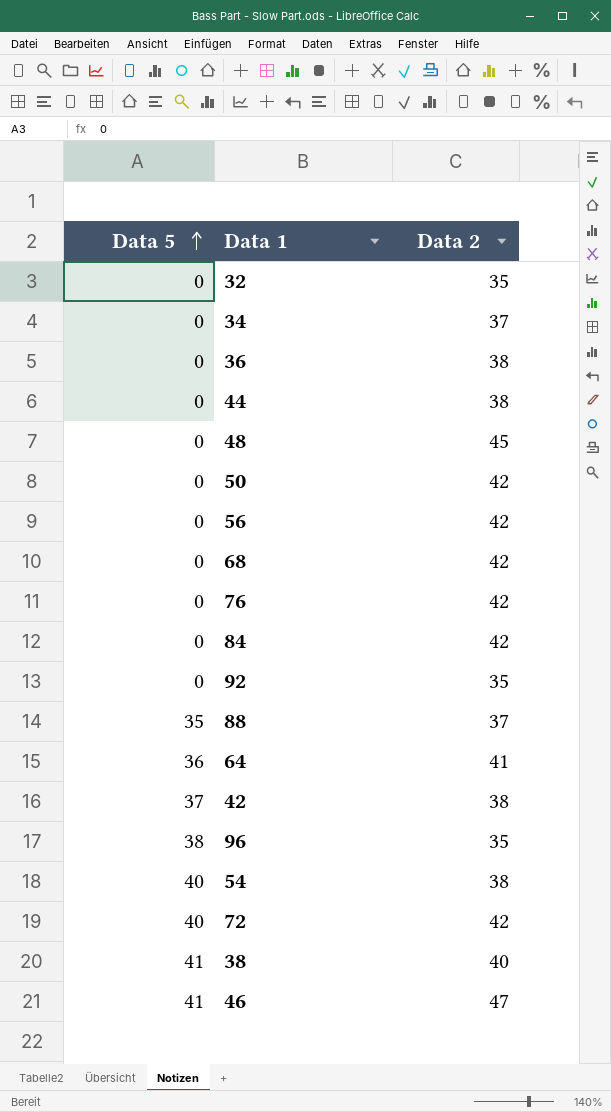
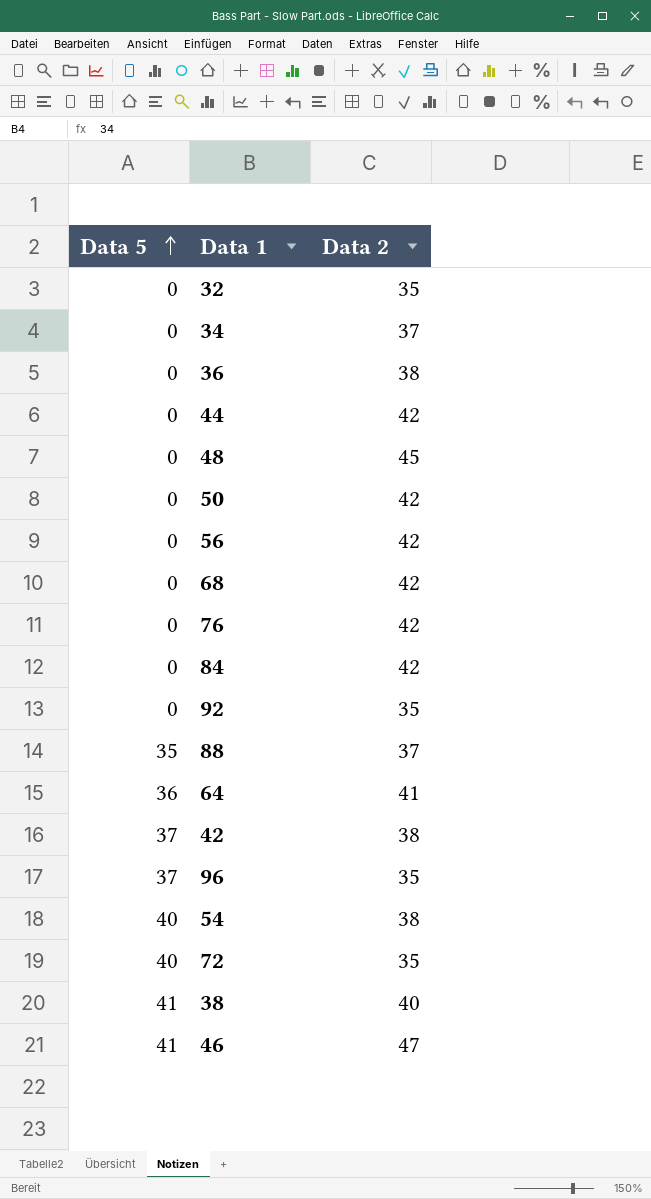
44 | Data 2: 38 -> 42
96 | Data 5: 38 -> 37
72 | Data 2: 42 -> 35

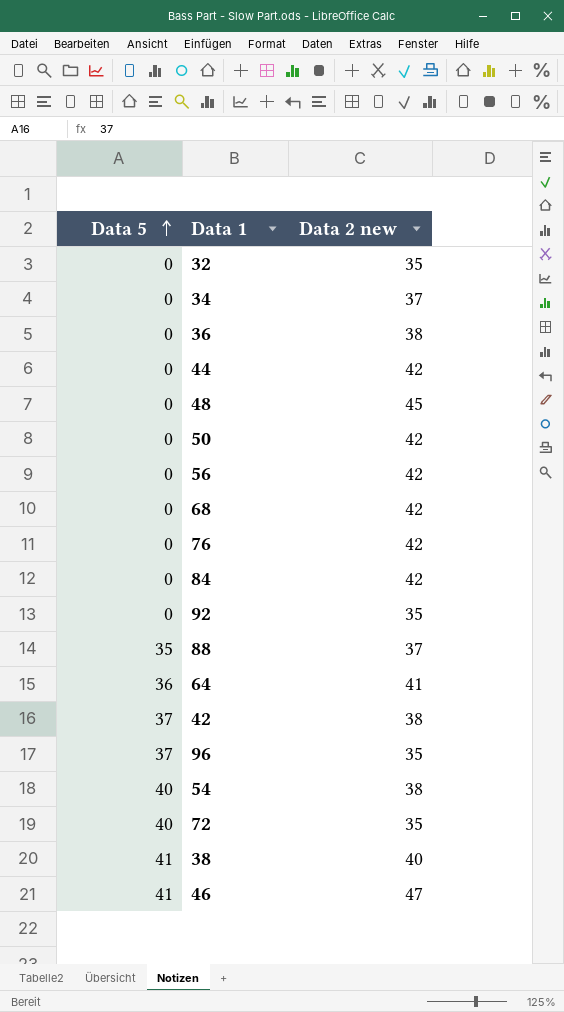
column name: Data 2 -> Data 2 new

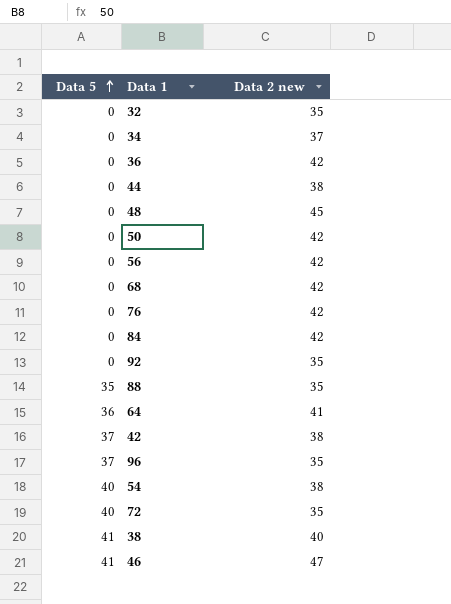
36 | Data 2 new: 38 -> 42
44 | Data 2 new: 42 -> 38
88 | Data 2 new: 37 -> 35

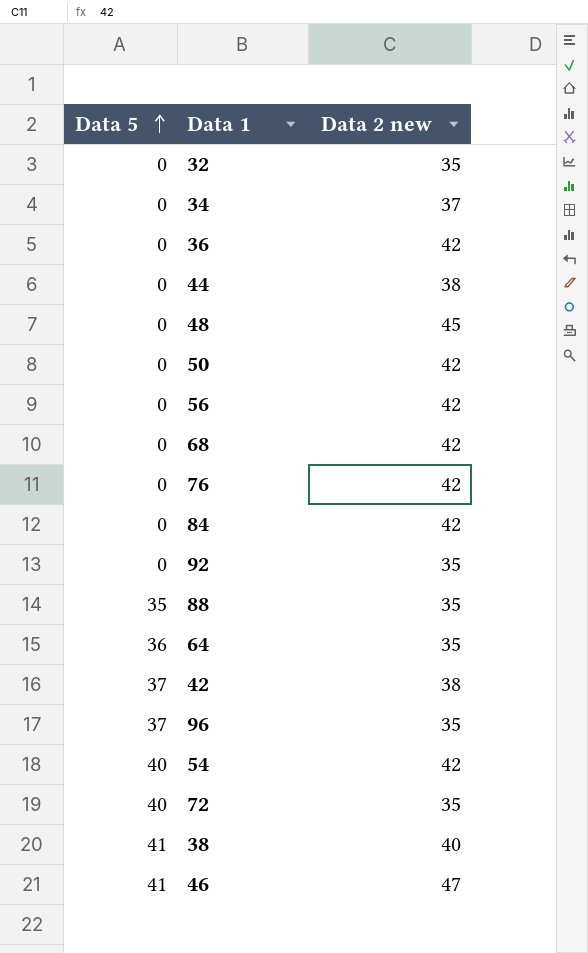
64 | Data 2 new: 41 -> 35
54 | Data 2 new: 38 -> 42

